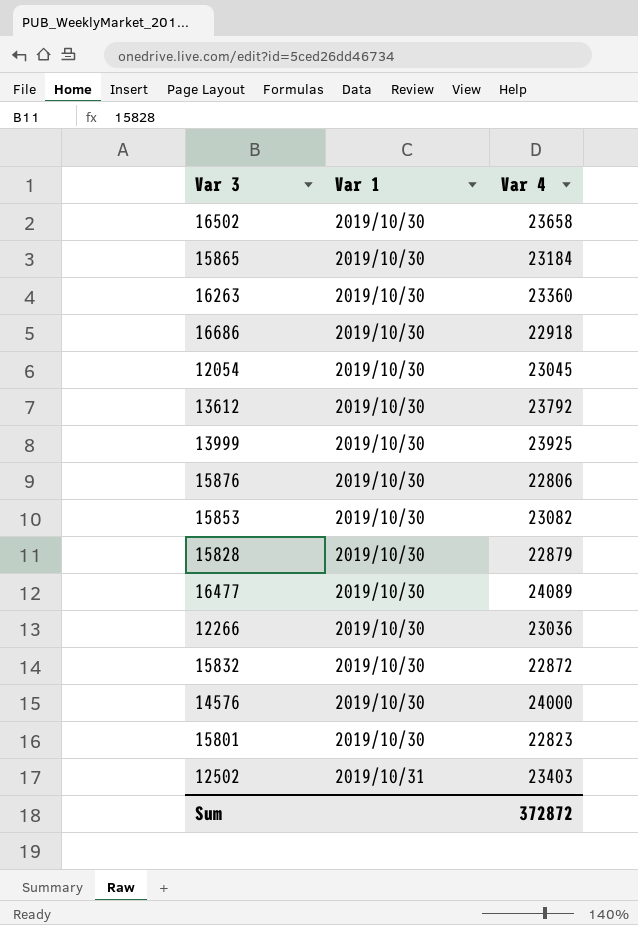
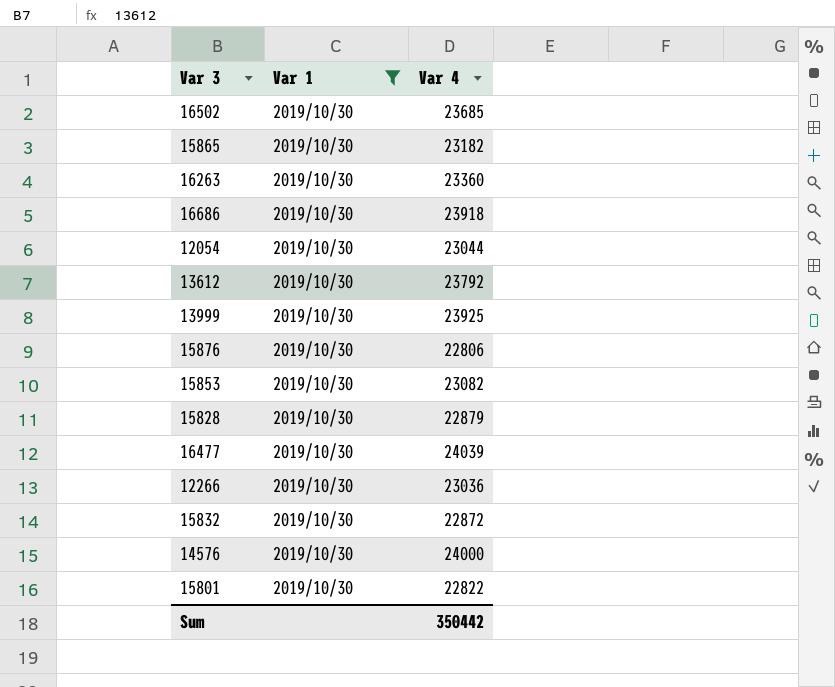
filter: none -> Var 1 = 2019/10/30
16502 | Var 4: 23658 -> 23685
15865 | Var 4: 23184 -> 23182
16686 | Var 4: 22918 -> 23918
12054 | Var 4: 23045 -> 23044
16477 | Var 4: 24089 -> 24039
15801 | Var 4: 22823 -> 22822
Sum | Var 4: 372872 -> 350442

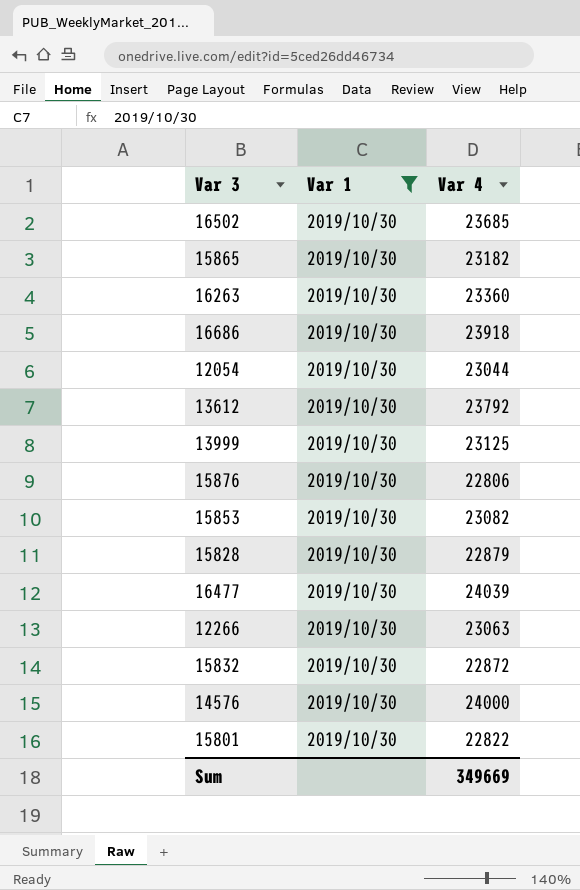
13999 | Var 4: 23925 -> 23125
12266 | Var 4: 23036 -> 23063
Sum | Var 4: 350442 -> 349669

